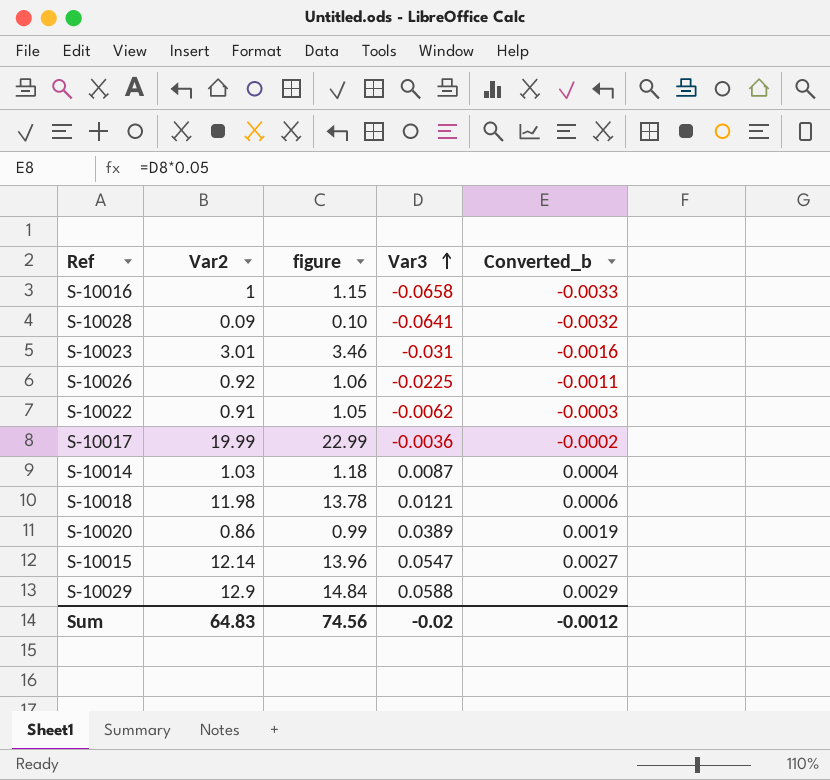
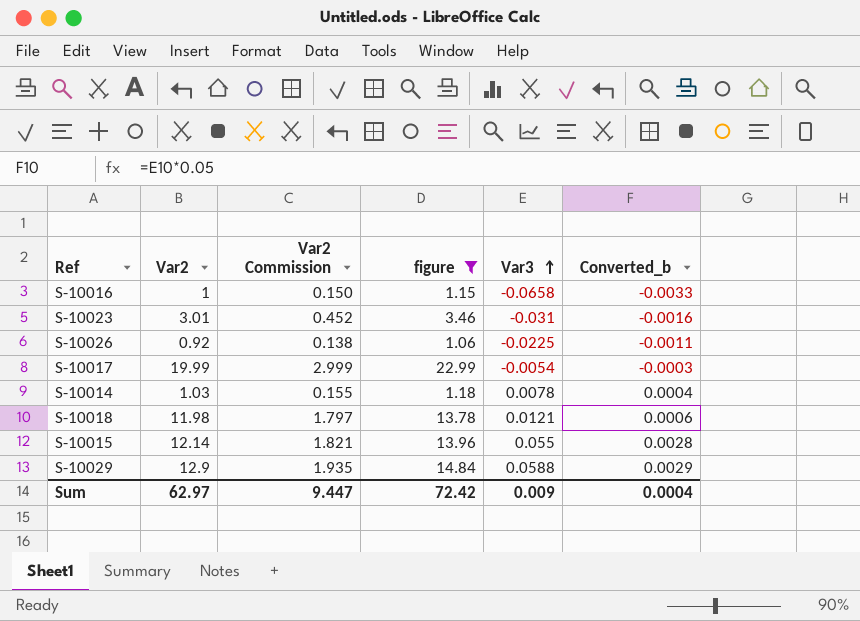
filter: none -> figure >= 1.06
column Var2 Commission | formula: none -> [Var2] * 0.15
S-10017 | Var3: -0.0036 -> -0.0054
S-10017 | Converted_b: -0.0002 -> -0.0003
S-10014 | Var3: 0.0087 -> 0.0078
S-10015 | Var3: 0.0547 -> 0.055
S-10015 | Converted_b: 0.0027 -> 0.0028
Sum | Var2: 64.83 -> 62.97
Sum | figure: 74.56 -> 72.42
Sum | Var3: -0.02 -> 0.009
Sum | Converted_b: -0.0012 -> 0.0004

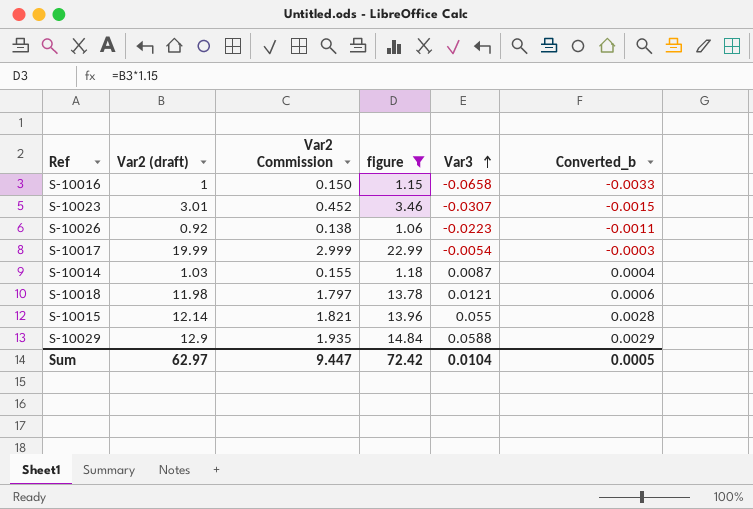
column name: Var2 -> Var2 (draft)
S-10023 | Var3: -0.031 -> -0.0307
S-10023 | Converted_b: -0.0016 -> -0.0015
S-10026 | Var3: -0.0225 -> -0.0223
S-10014 | Var3: 0.0078 -> 0.0087
Sum | Var3: 0.009 -> 0.0104
Sum | Converted_b: 0.0004 -> 0.0005

